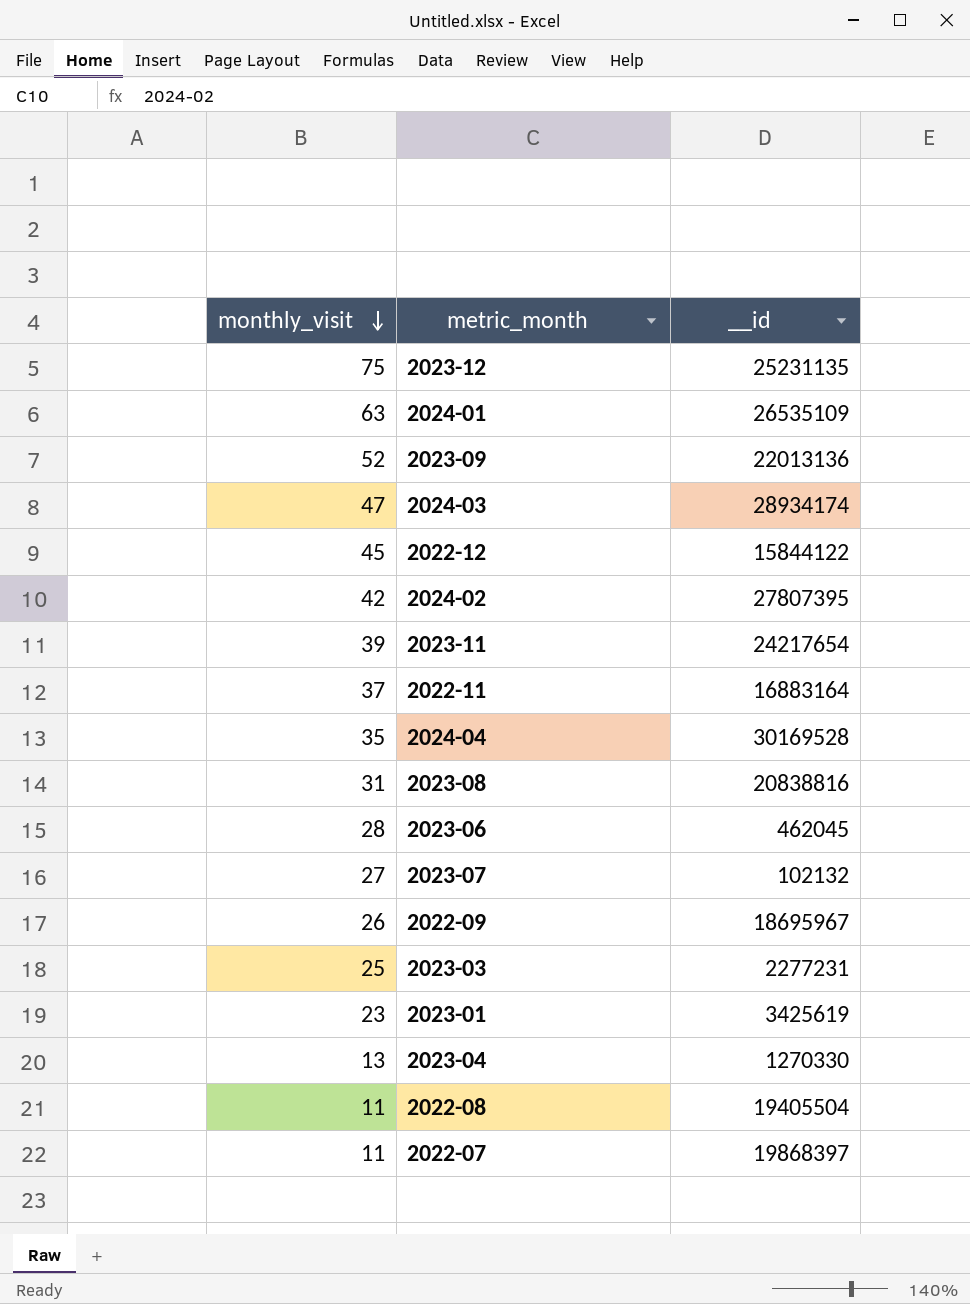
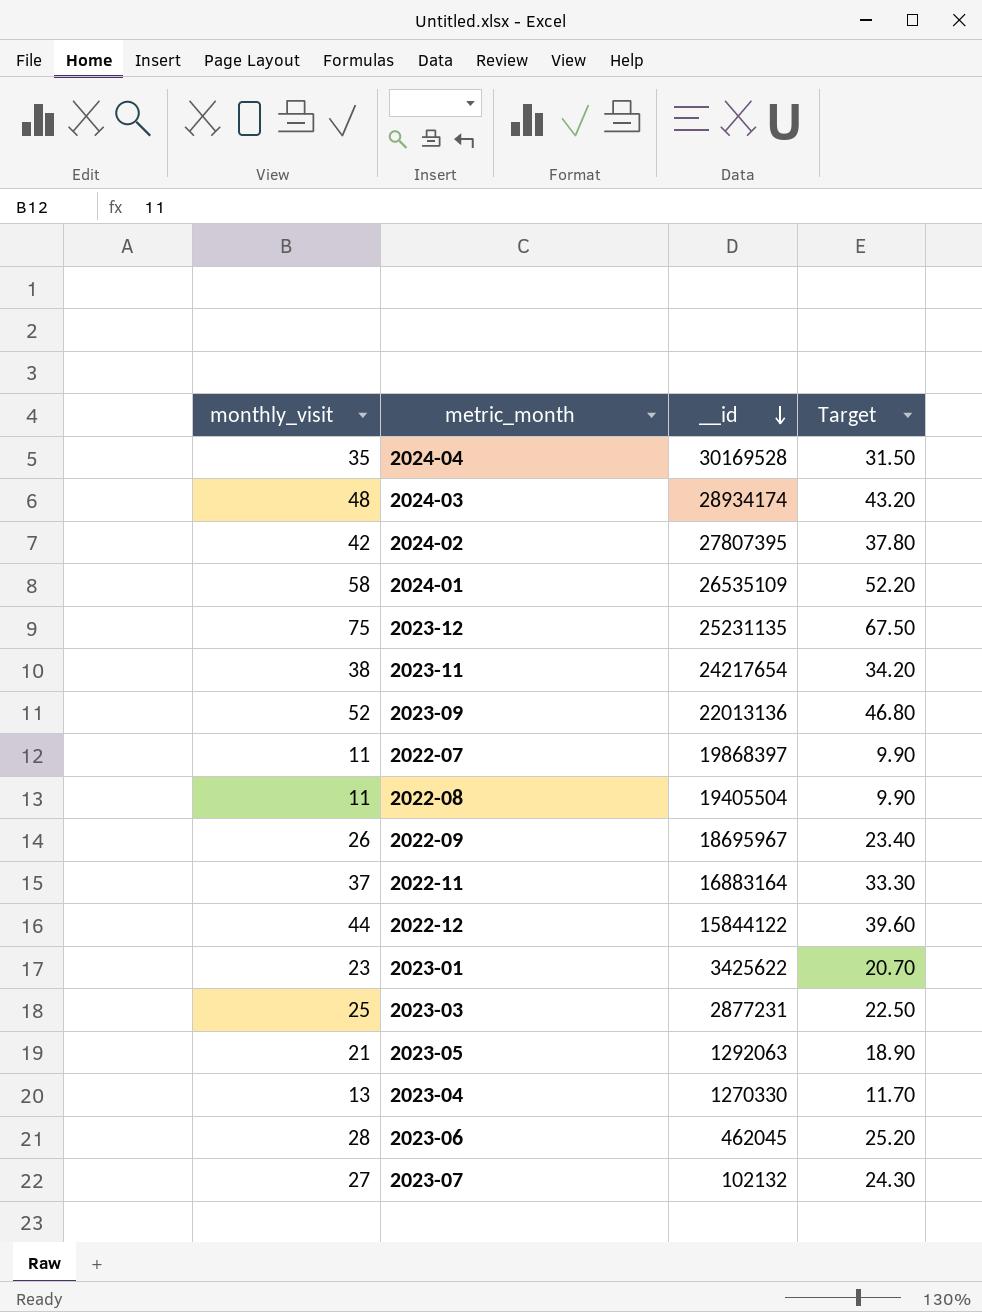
row order: monthly_visit descending -> __id descending
column Target | formula: none -> [monthly_visit] * 0.9
row 2023-08: 31 | 20838816 -> none
2024-03 | monthly_visit: 47 -> 48
2024-01 | monthly_visit: 63 -> 58
2023-11 | monthly_visit: 39 -> 38
2022-12 | monthly_visit: 45 -> 44
2023-01 | __id: 3425619 -> 3425622
2023-03 | __id: 2277231 -> 2877231
row 2023-05: none -> 21 | 1292063 | 18.90

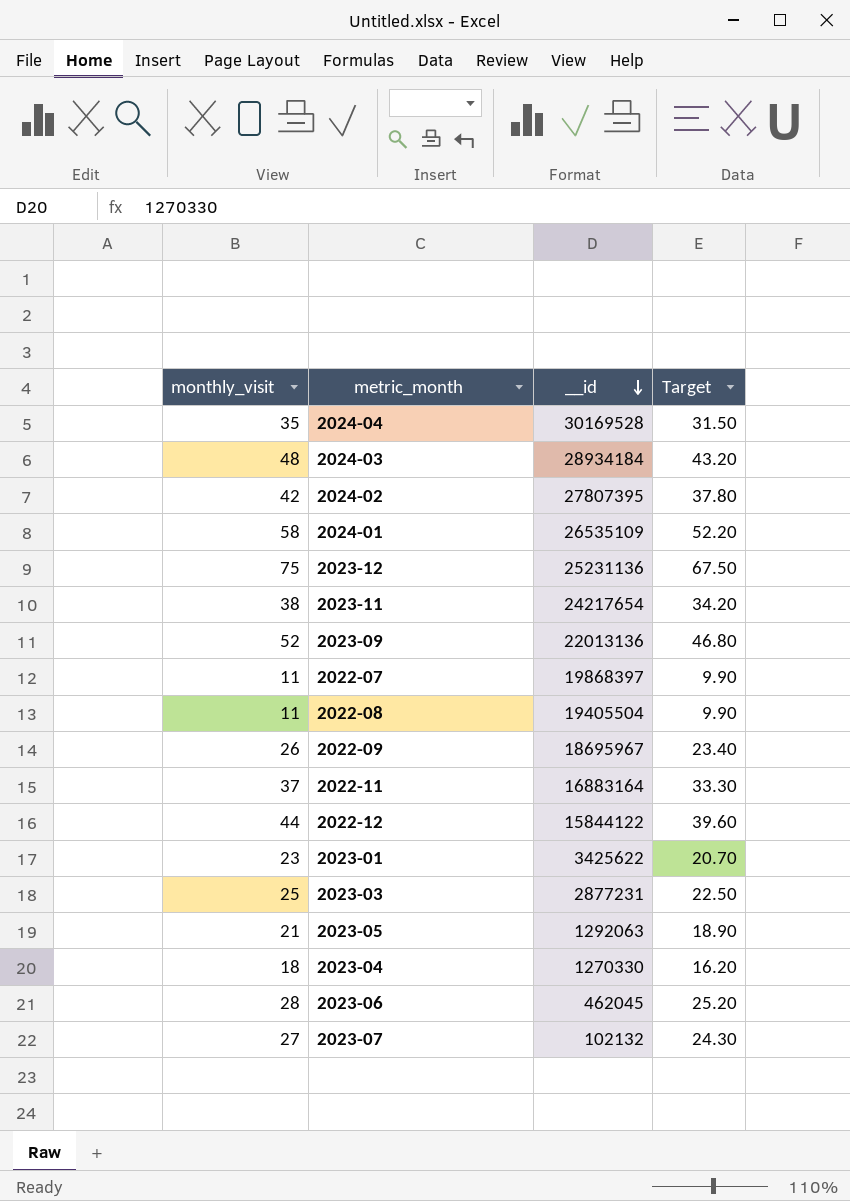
2024-03 | __id: 28934174 -> 28934184
2023-12 | __id: 25231135 -> 25231136
2023-04 | monthly_visit: 13 -> 18
2023-04 | Target: 11.70 -> 16.20

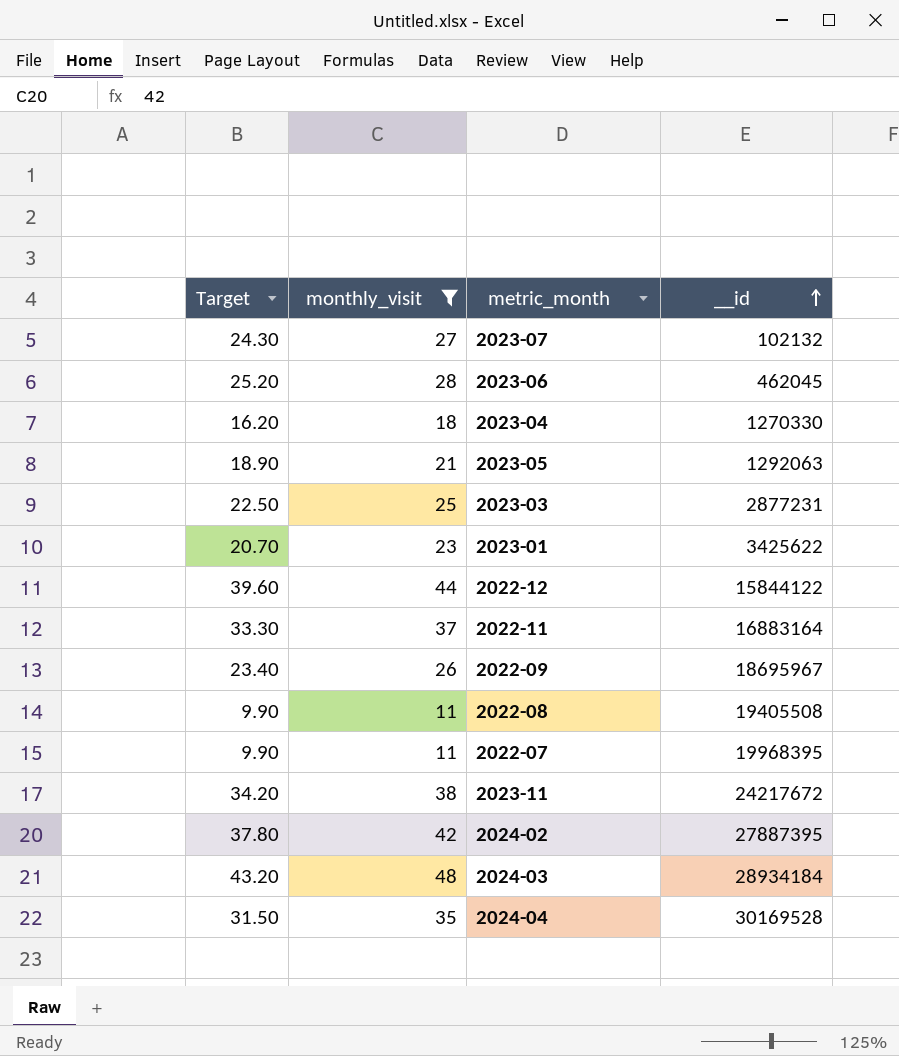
filter: none -> monthly_visit <= 48
row order: __id descending -> __id ascending
column Target | position: 4 -> 1
2022-08 | __id: 19405504 -> 19405508
2022-07 | __id: 19868397 -> 19968395
2023-11 | __id: 24217654 -> 24217672
2024-02 | __id: 27807395 -> 27887395

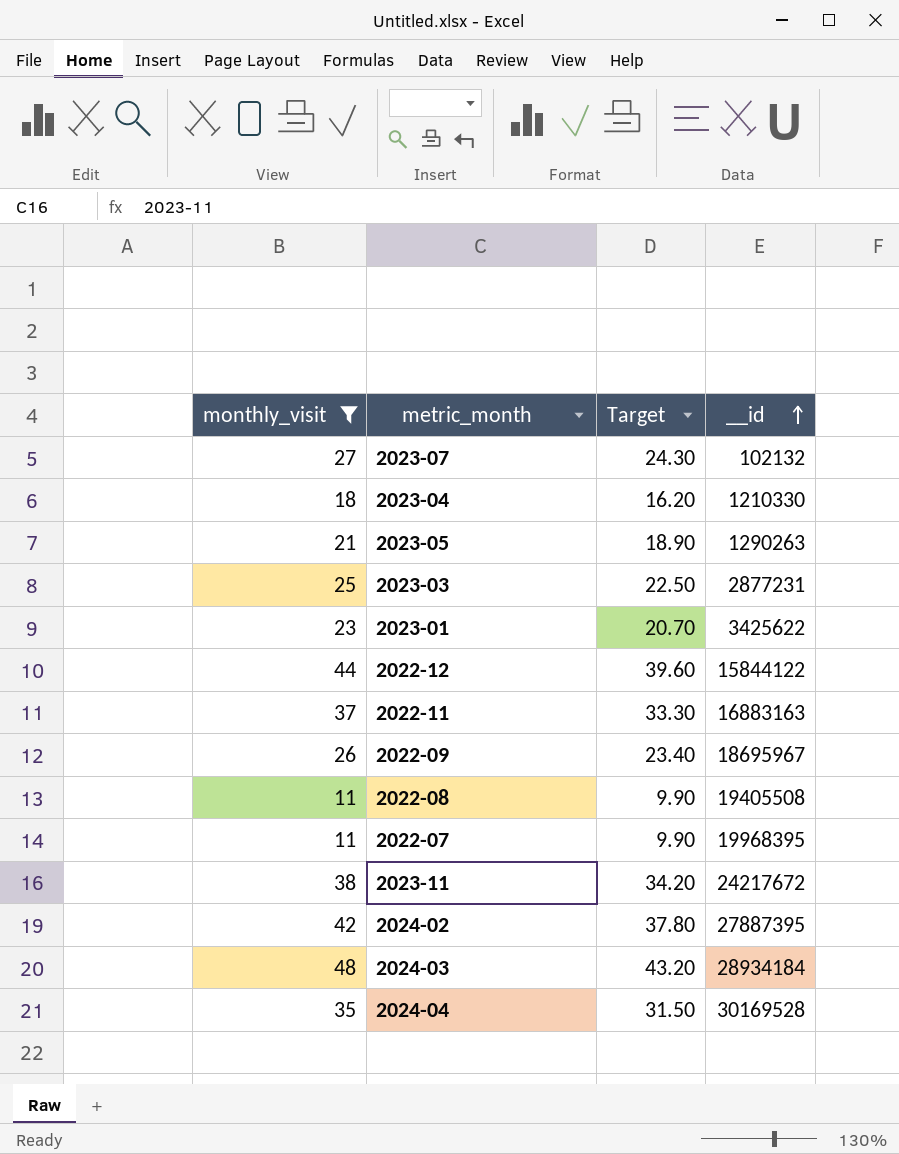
column Target | position: 1 -> 3
row 2023-06: 25.20 | 28 | 462045 -> none
2023-04 | __id: 1270330 -> 1210330
2023-05 | __id: 1292063 -> 1290263
2022-11 | __id: 16883164 -> 16883163

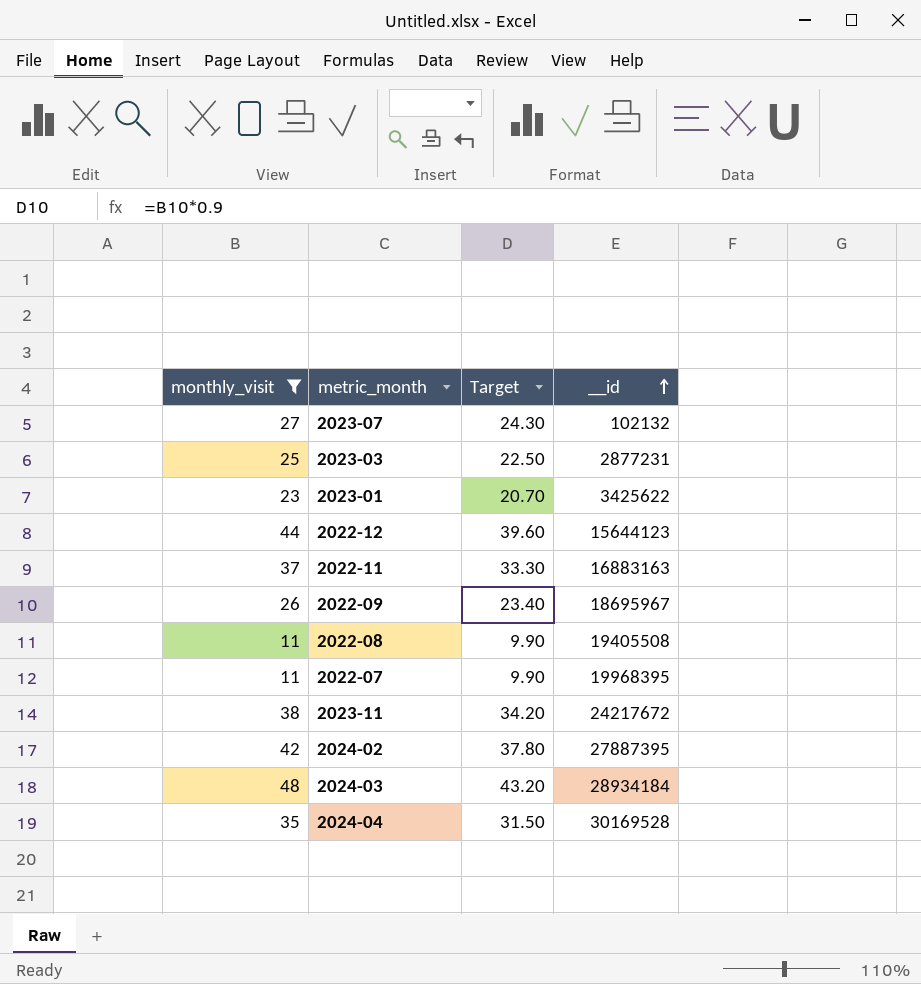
row 2023-04: 18 | 16.20 | 1210330 -> none
row 2023-05: 21 | 18.90 | 1290263 -> none
2022-12 | __id: 15844122 -> 15644123

